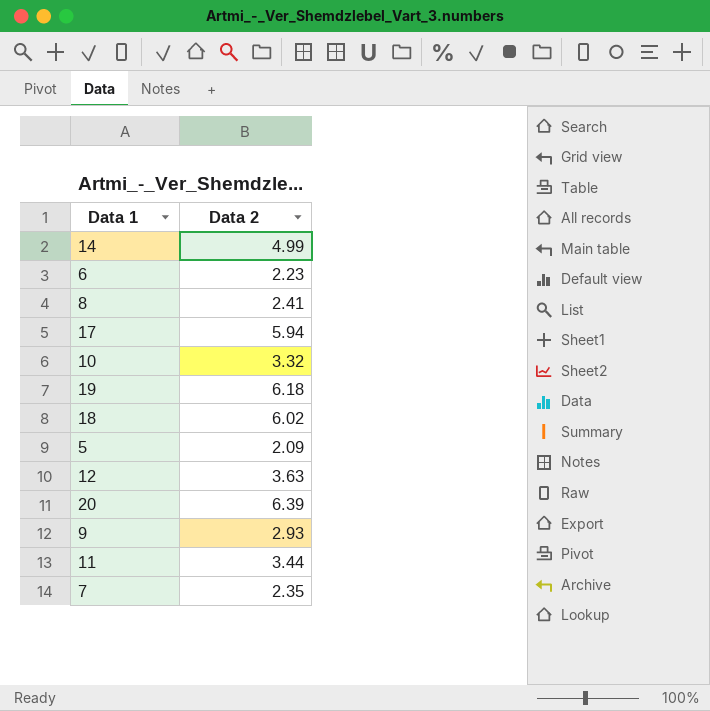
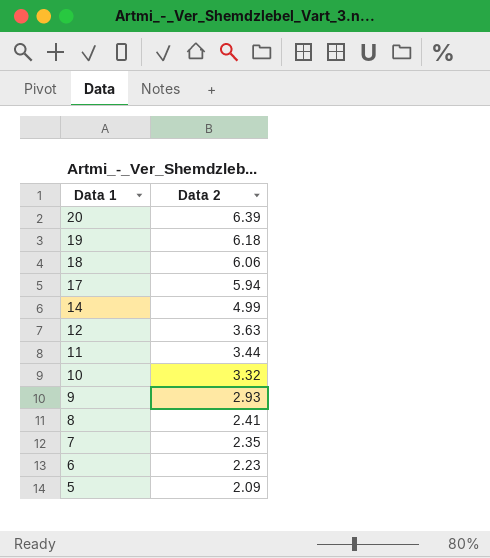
row order: none -> Data 1 descending
18 | Data 2: 6.02 -> 6.06

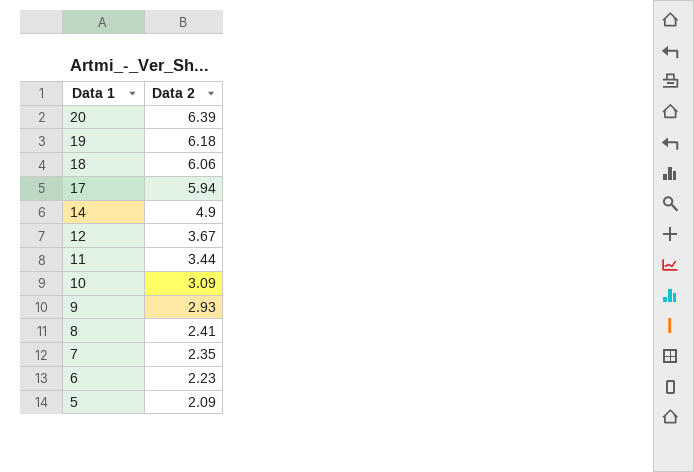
14 | Data 2: 4.99 -> 4.9
12 | Data 2: 3.63 -> 3.67
10 | Data 2: 3.32 -> 3.09

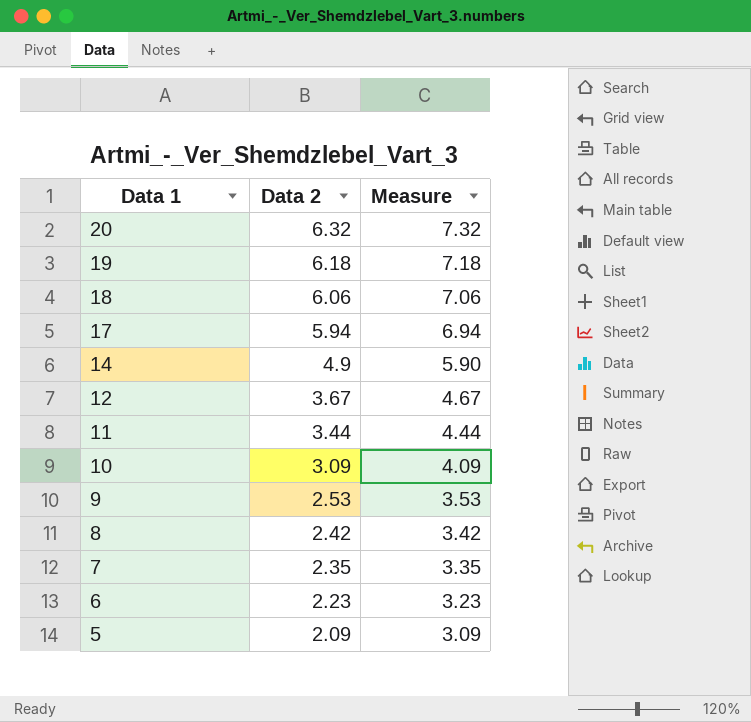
column Measure | formula: none -> [Data 2] + 1
20 | Data 2: 6.39 -> 6.32
9 | Data 2: 2.93 -> 2.53
8 | Data 2: 2.41 -> 2.42

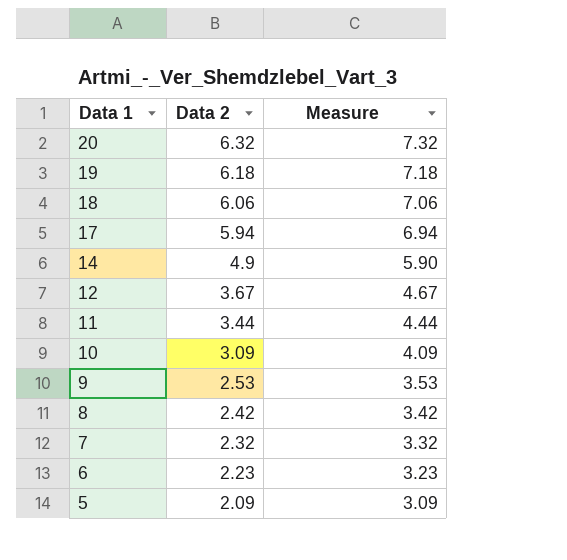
7 | Data 2: 2.35 -> 2.32
7 | Measure: 3.35 -> 3.32

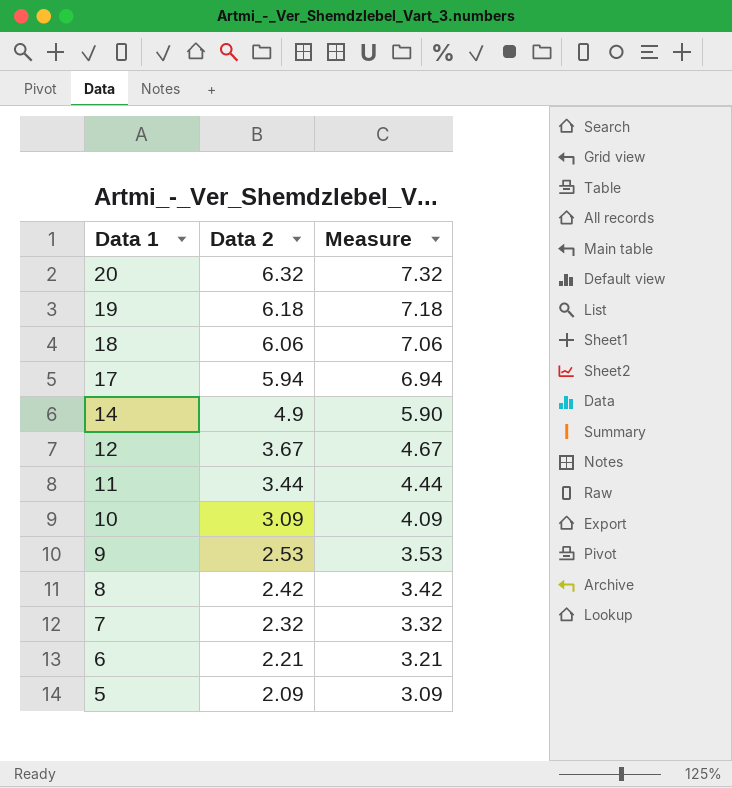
6 | Data 2: 2.23 -> 2.21
6 | Measure: 3.23 -> 3.21

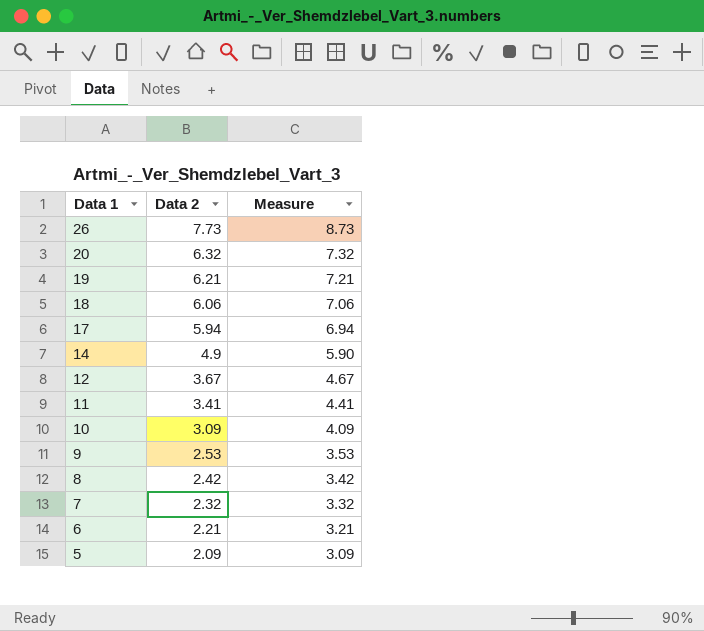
row 26: none -> 7.73 | 8.73
19 | Data 2: 6.18 -> 6.21
19 | Measure: 7.18 -> 7.21
11 | Data 2: 3.44 -> 3.41
11 | Measure: 4.44 -> 4.41

